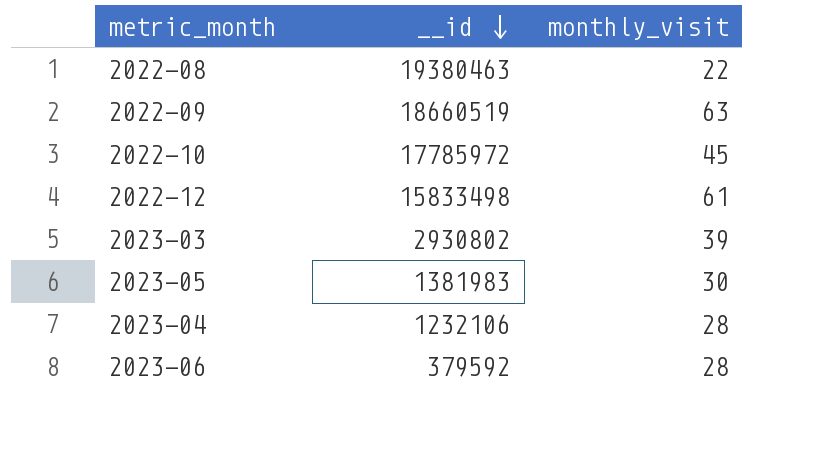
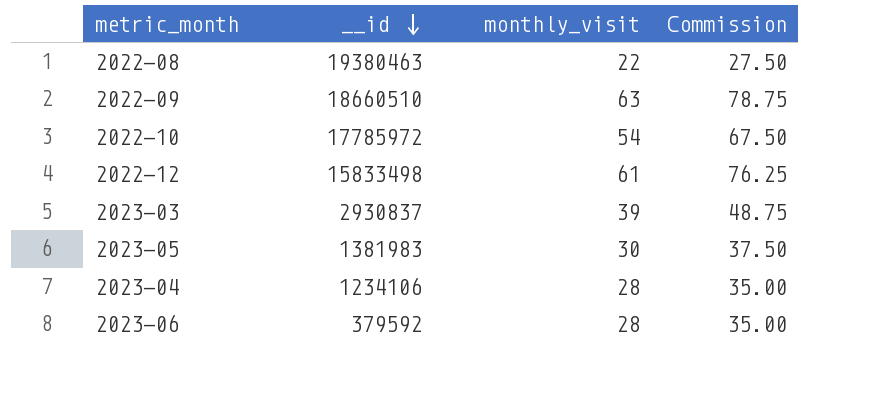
column Commission | formula: none -> [monthly_visit] * 1.25
2022-09 | __id: 18660519 -> 18660510
2022-10 | monthly_visit: 45 -> 54
2023-03 | __id: 2930802 -> 2930837
2023-04 | __id: 1232106 -> 1234106

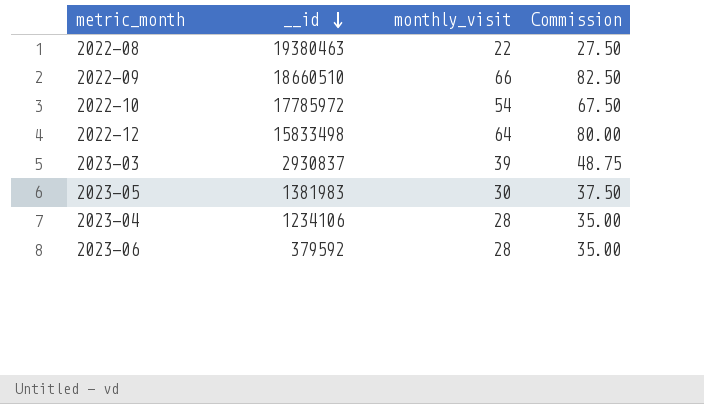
2022-09 | monthly_visit: 63 -> 66
2022-09 | Commission: 78.75 -> 82.50
2022-12 | monthly_visit: 61 -> 64
2022-12 | Commission: 76.25 -> 80.00

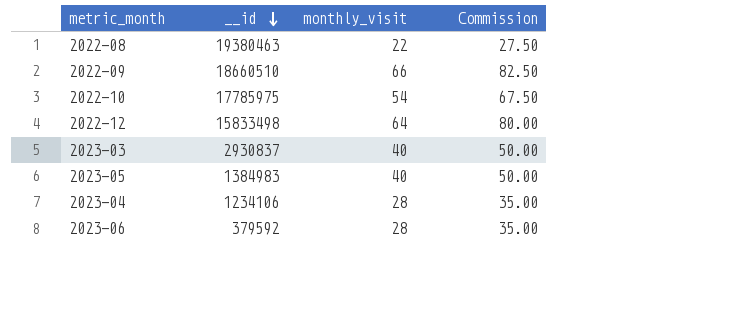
2022-10 | __id: 17785972 -> 17785975
2023-03 | monthly_visit: 39 -> 40
2023-03 | Commission: 48.75 -> 50.00
2023-05 | __id: 1381983 -> 1384983
2023-05 | monthly_visit: 30 -> 40
2023-05 | Commission: 37.50 -> 50.00

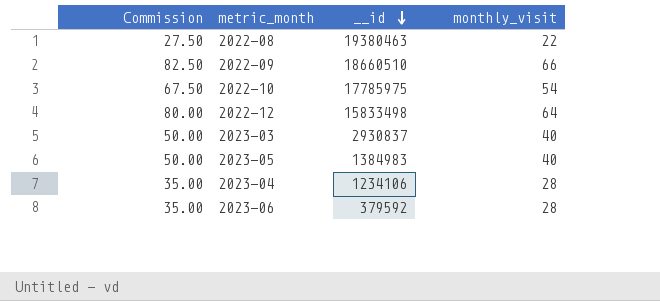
column Commission | position: 4 -> 1

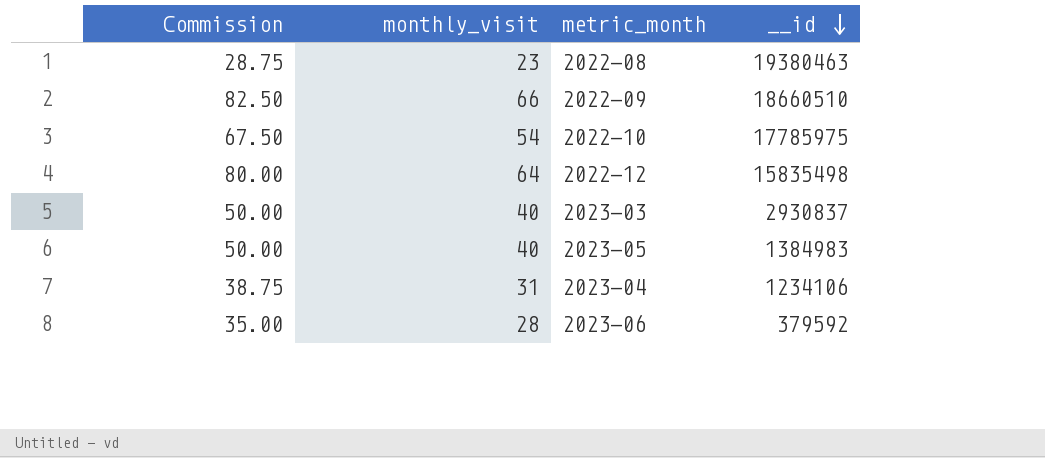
column monthly_visit | position: 4 -> 2
2022-08 | Commission: 27.50 -> 28.75
2022-08 | monthly_visit: 22 -> 23
2022-12 | __id: 15833498 -> 15835498
2023-04 | Commission: 35.00 -> 38.75
2023-04 | monthly_visit: 28 -> 31

